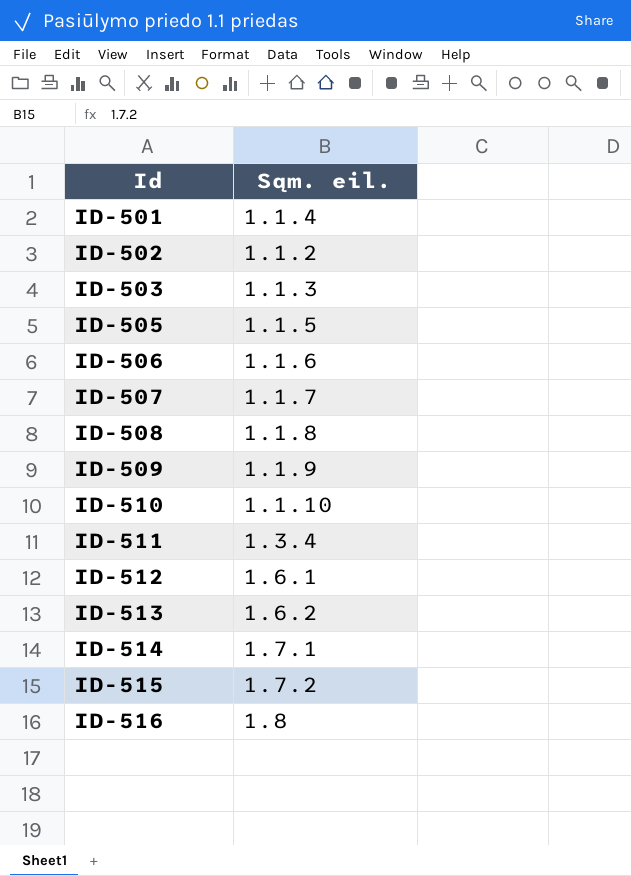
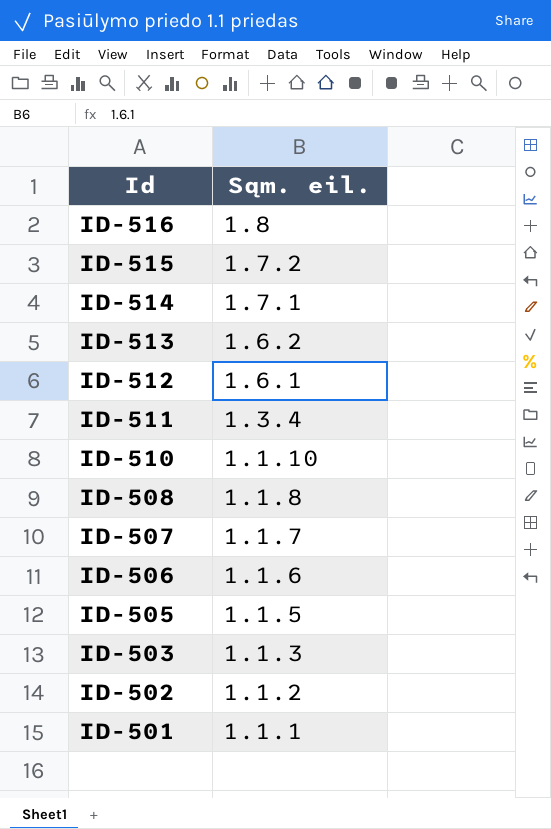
row order: Id ascending -> Id descending
row ID-509: 1.1.9 -> none
ID-501 | Sąm. eil.: 1.1.4 -> 1.1.1

